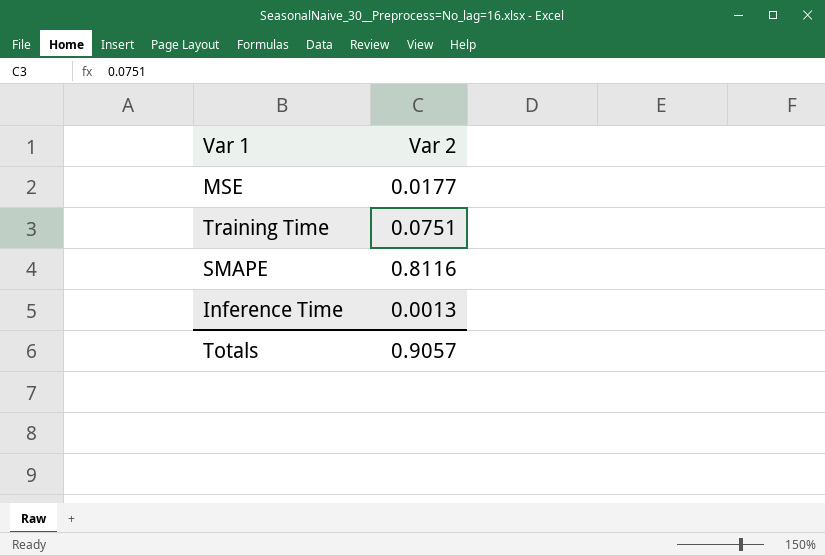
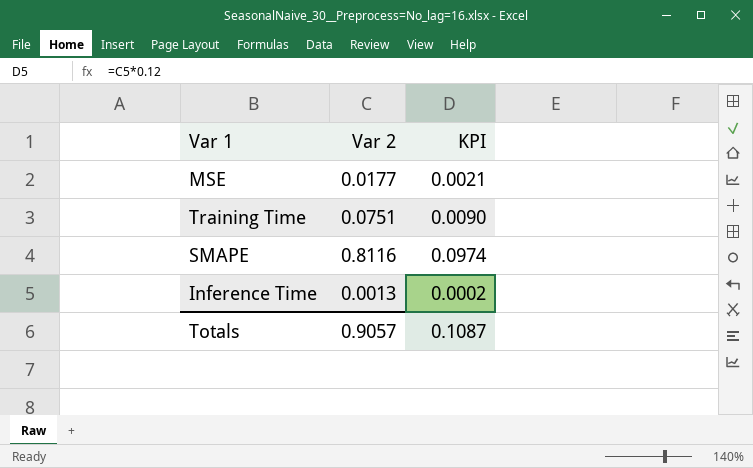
column KPI | formula: none -> [Var 2] * 0.12

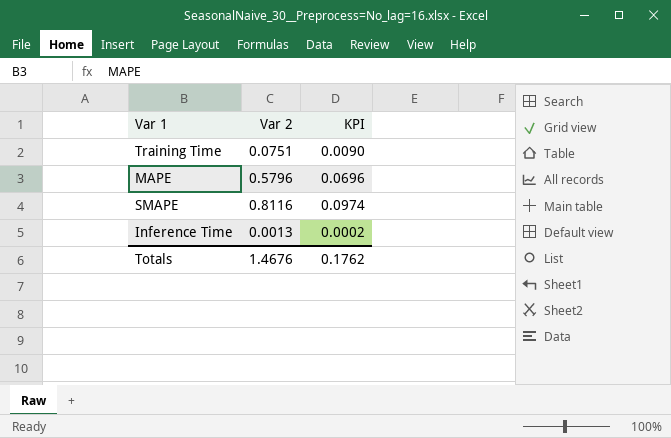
row MSE: 0.0177 | 0.0021 -> none
row MAPE: none -> 0.5796 | 0.0696
Totals | Var 2: 0.9057 -> 1.4676
Totals | KPI: 0.1087 -> 0.1762

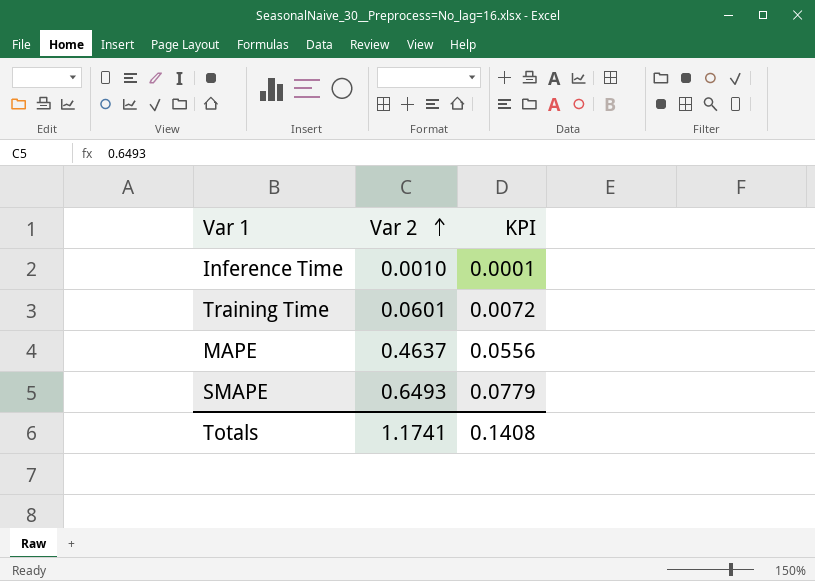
row order: none -> Var 2 ascending
Inference Time | Var 2: 0.0013 -> 0.0010
Inference Time | KPI: 0.0002 -> 0.0001
Training Time | Var 2: 0.0751 -> 0.0601
Training Time | KPI: 0.0090 -> 0.0072
MAPE | Var 2: 0.5796 -> 0.4637
MAPE | KPI: 0.0696 -> 0.0556
SMAPE | Var 2: 0.8116 -> 0.6493
SMAPE | KPI: 0.0974 -> 0.0779
Totals | Var 2: 1.4676 -> 1.1741
Totals | KPI: 0.1762 -> 0.1408

